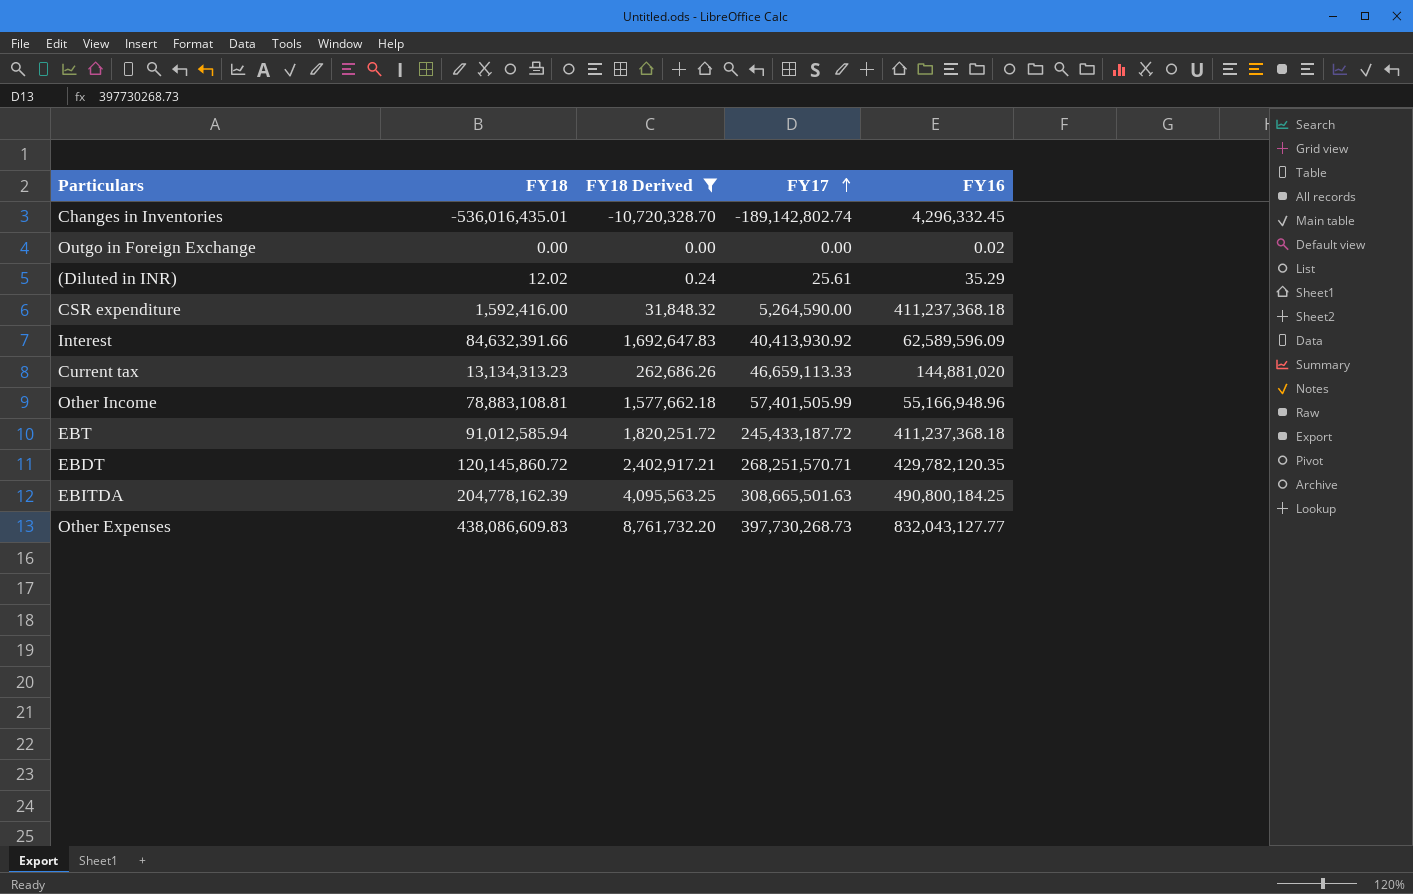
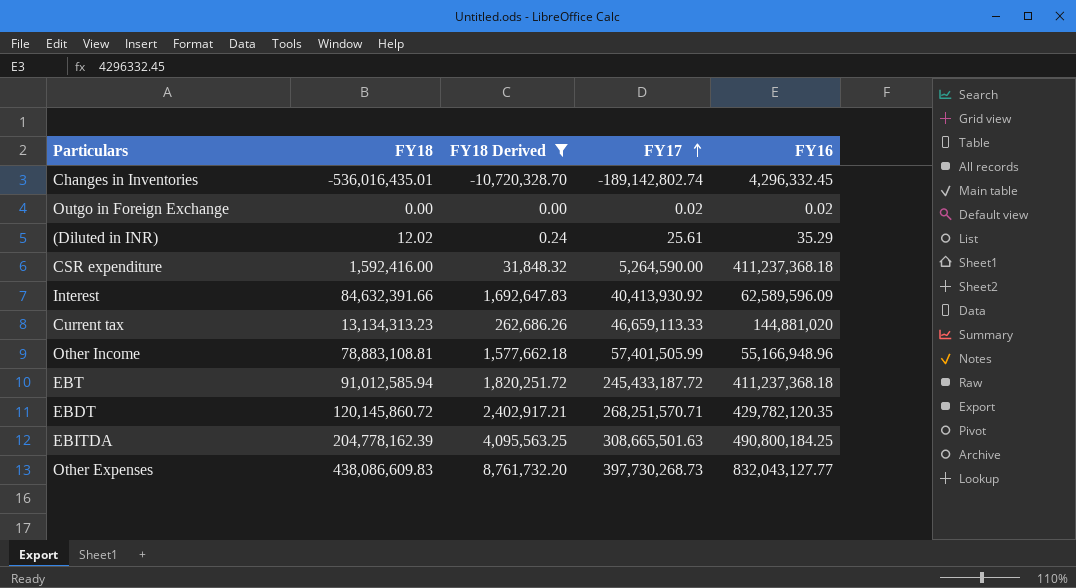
Outgo in Foreign Exchange | FY17: 0.00 -> 0.02

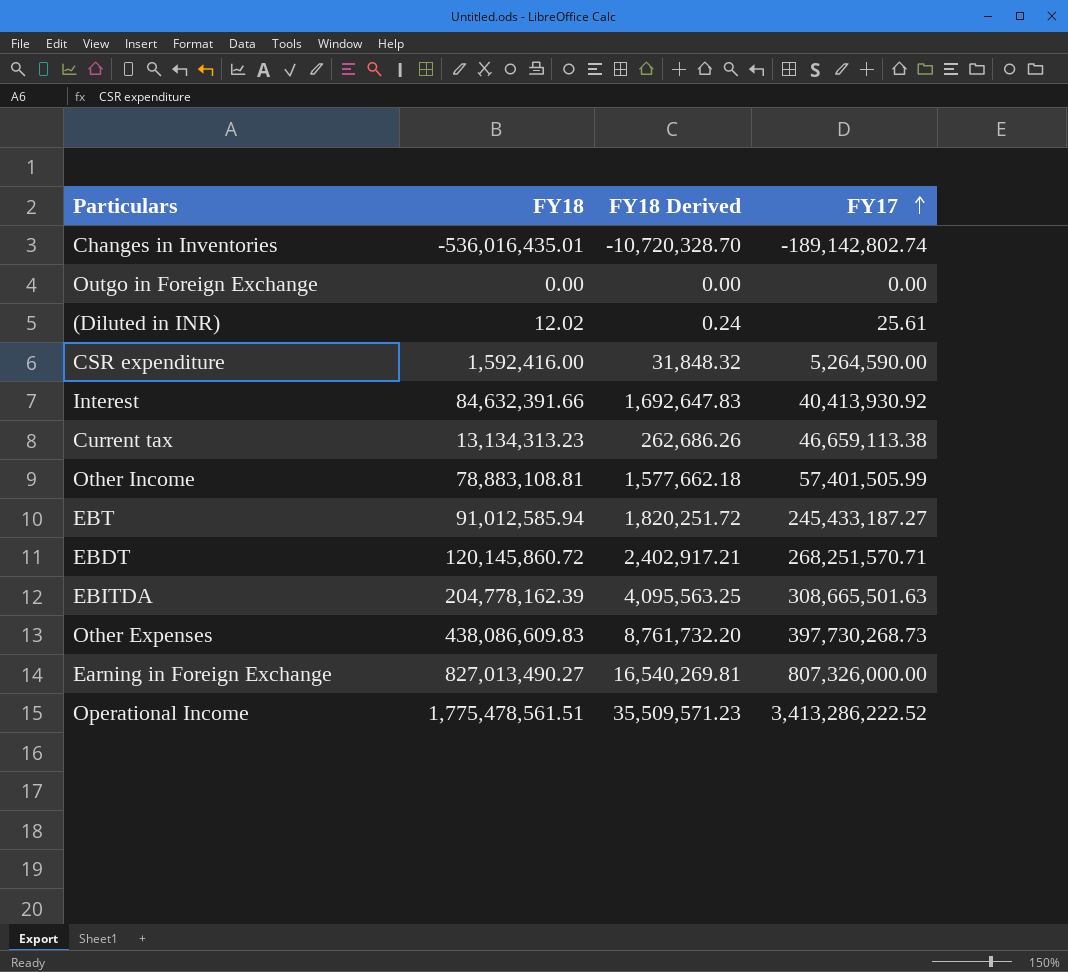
filter: FY18 Derived <= 8,761,732.20 -> none
column FY16 | position: 5 -> none
Outgo in Foreign Exchange | FY17: 0.02 -> 0.00
Current tax | FY17: 46,659,113.33 -> 46,659,113.38
EBT | FY17: 245,433,187.72 -> 245,433,187.27

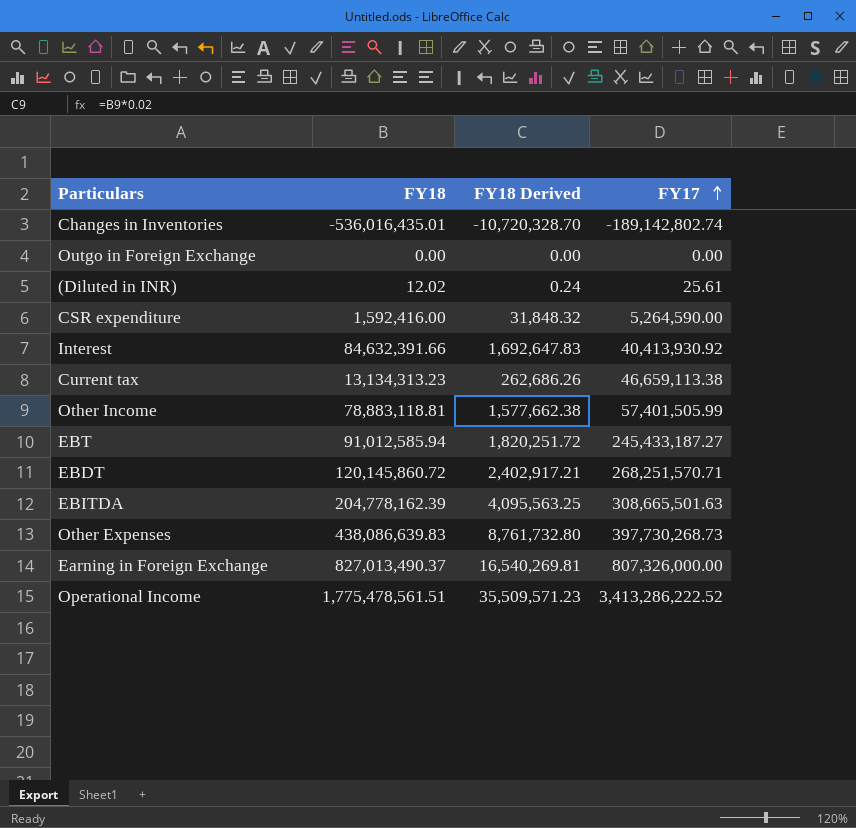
Other Income | FY18: 78,883,108.81 -> 78,883,118.81
Other Income | FY18 Derived: 1,577,662.18 -> 1,577,662.38
Other Expenses | FY18: 438,086,609.83 -> 438,086,639.83
Other Expenses | FY18 Derived: 8,761,732.20 -> 8,761,732.80
Earning in Foreign Exchange | FY18: 827,013,490.27 -> 827,013,490.37

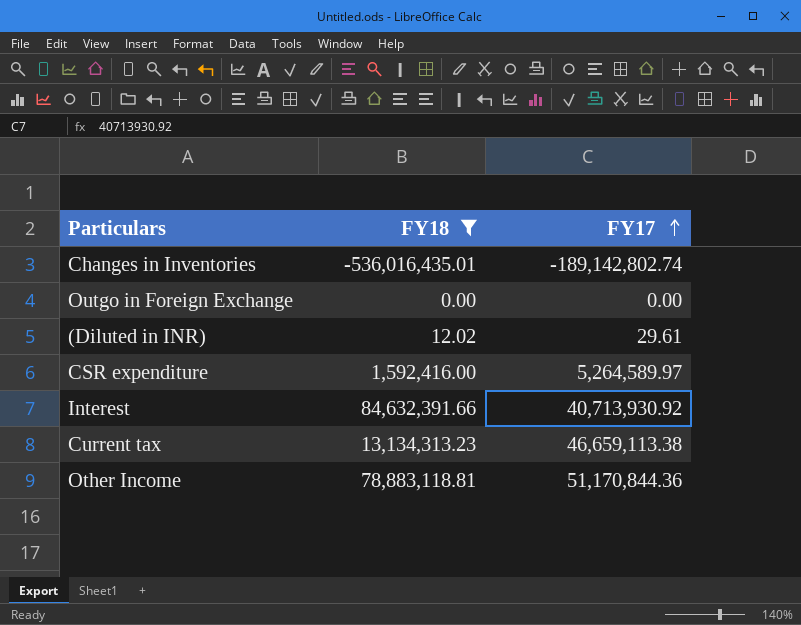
filter: none -> FY18 <= 84,632,391.66
column FY18 Derived | formula: [FY18] * 0.02 -> none
(Diluted in INR) | FY17: 25.61 -> 29.61
CSR expenditure | FY17: 5,264,590.00 -> 5,264,589.97
Interest | FY17: 40,413,930.92 -> 40,713,930.92
Other Income | FY17: 57,401,505.99 -> 51,170,844.36

